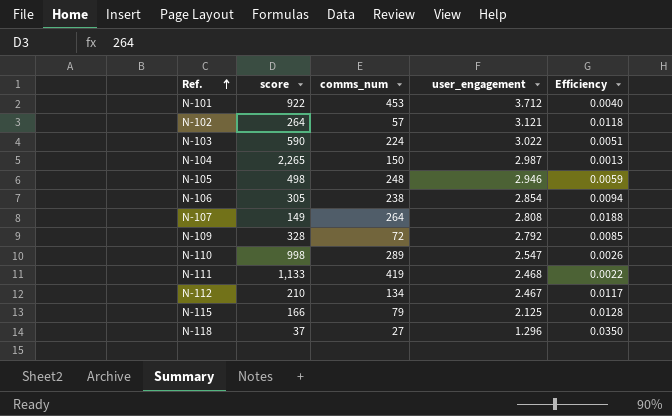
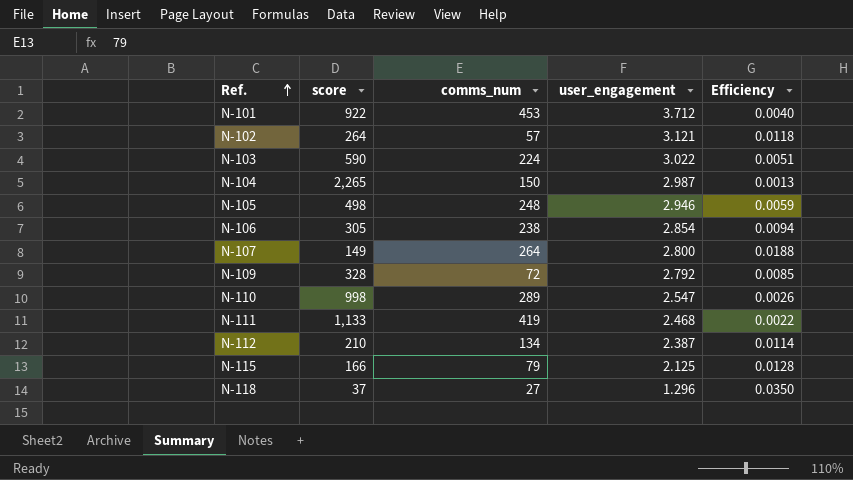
N-107 | user_engagement: 2.808 -> 2.800
N-112 | user_engagement: 2.467 -> 2.387
N-112 | Efficiency: 0.0117 -> 0.0114

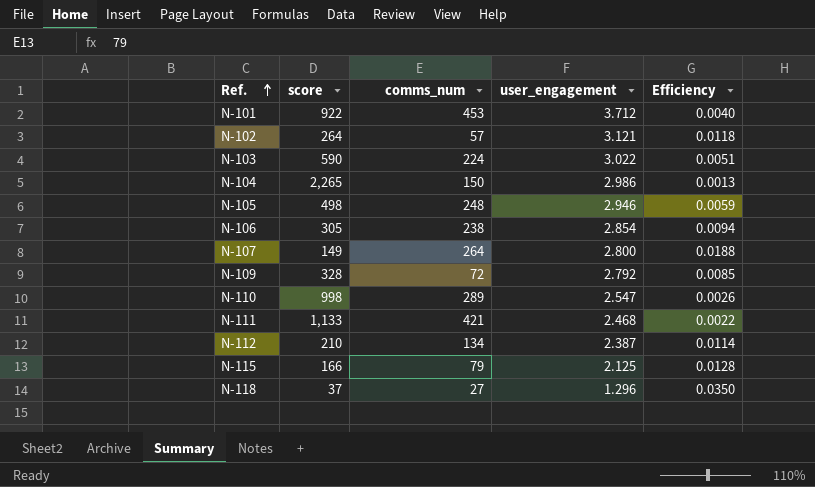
N-104 | user_engagement: 2.987 -> 2.986
N-111 | comms_num: 419 -> 421

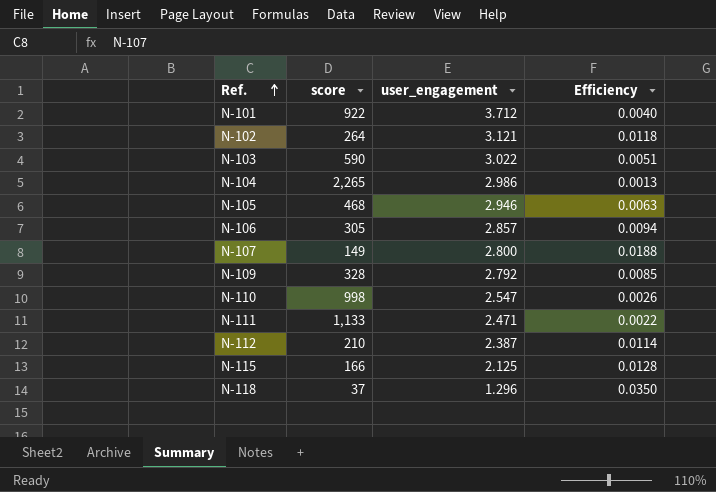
column comms_num | position: 3 -> none
N-105 | score: 498 -> 468
N-105 | Efficiency: 0.0059 -> 0.0063
N-106 | user_engagement: 2.854 -> 2.857
N-111 | user_engagement: 2.468 -> 2.471

